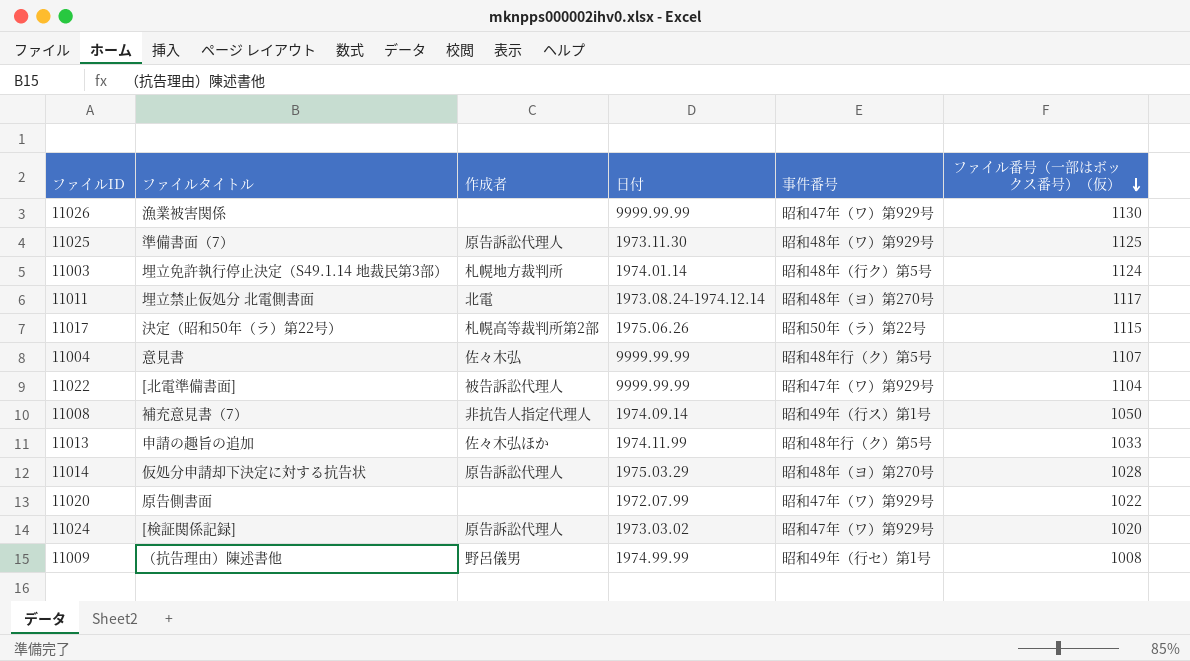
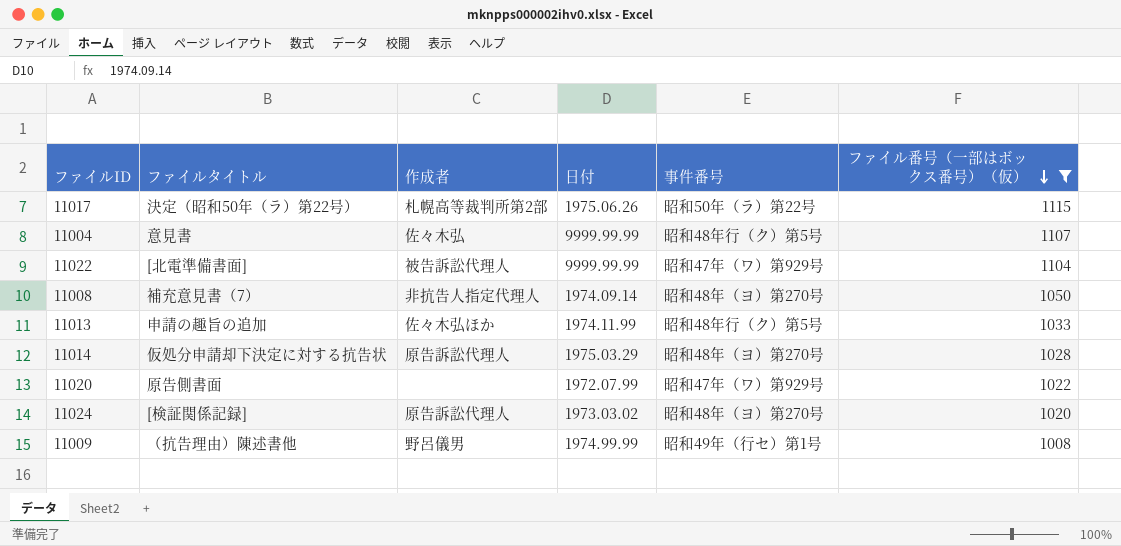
filter: none -> ファイル番号（一部はボックス番号）（仮） <= 1115
11008 | 事件番号: 昭和49年（行ス）第1号 -> 昭和48年（ヨ）第270号
11024 | 事件番号: 昭和47年（ワ）第929号 -> 昭和48年（ヨ）第270号

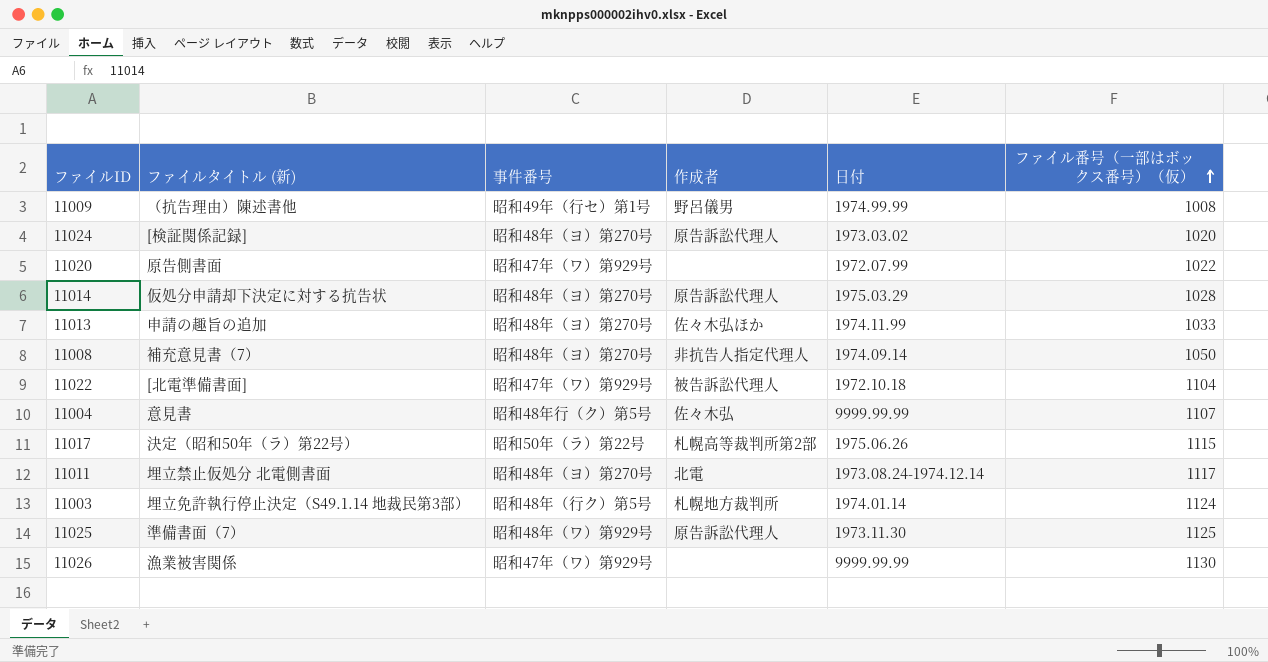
filter: ファイル番号（一部はボックス番号）（仮） <= 1115 -> none
row order: ファイル番号（一部はボックス番号）（仮） descending -> ファイル番号（一部はボックス番号）（仮） ascending
column name: ファイルタイトル -> ファイルタイトル (新)
column 事件番号 | position: 5 -> 3
11013 | 事件番号: 昭和48年行（ク）第5号 -> 昭和48年（ヨ）第270号
11022 | 日付: 9999.99.99 -> 1972.10.18

